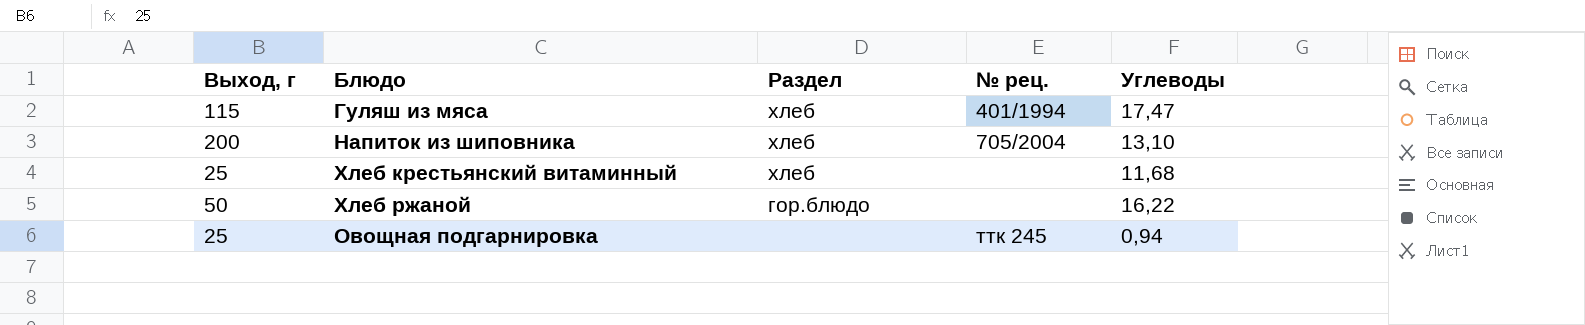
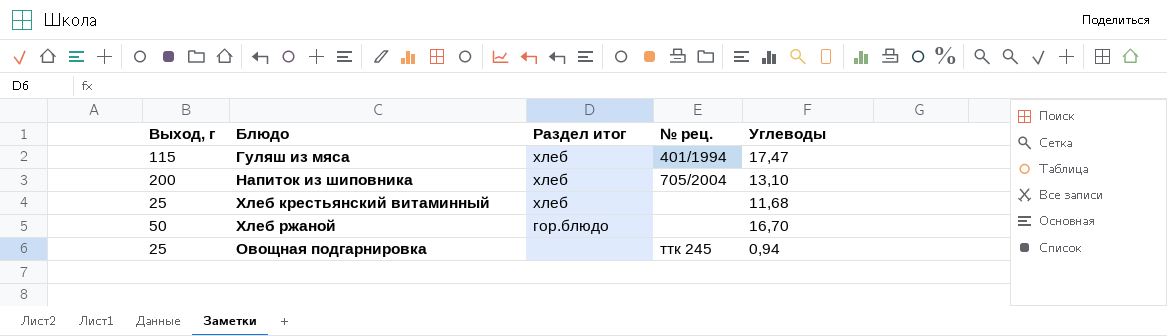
column name: Раздел -> Раздел итог
Хлеб ржаной | Углеводы: 16,22 -> 16,70

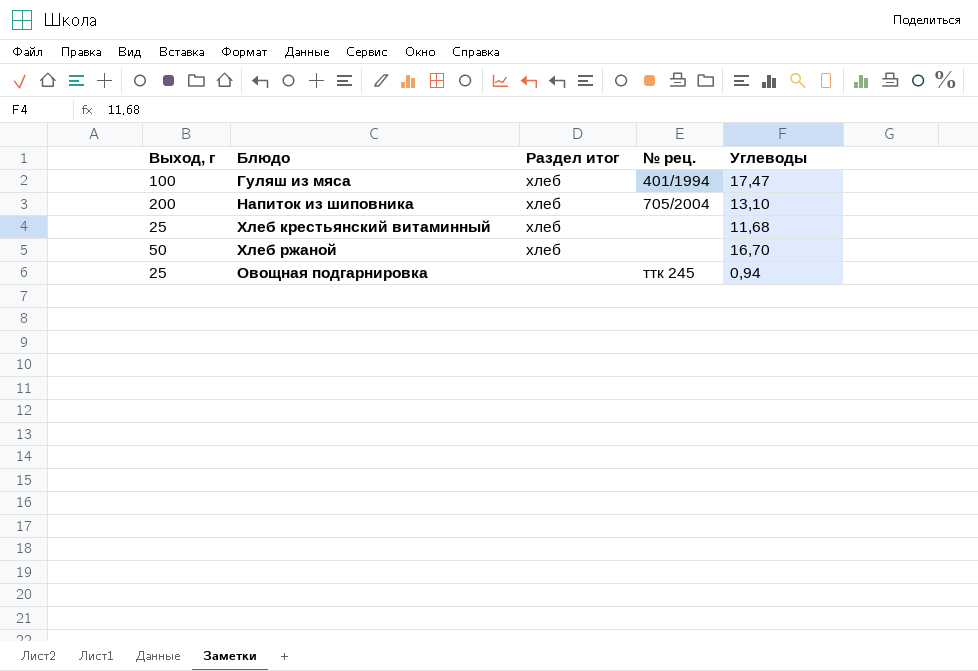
Гуляш из мяса | Выход, г: 115 -> 100
Хлеб ржаной | Раздел итог: гор.блюдо -> хлеб

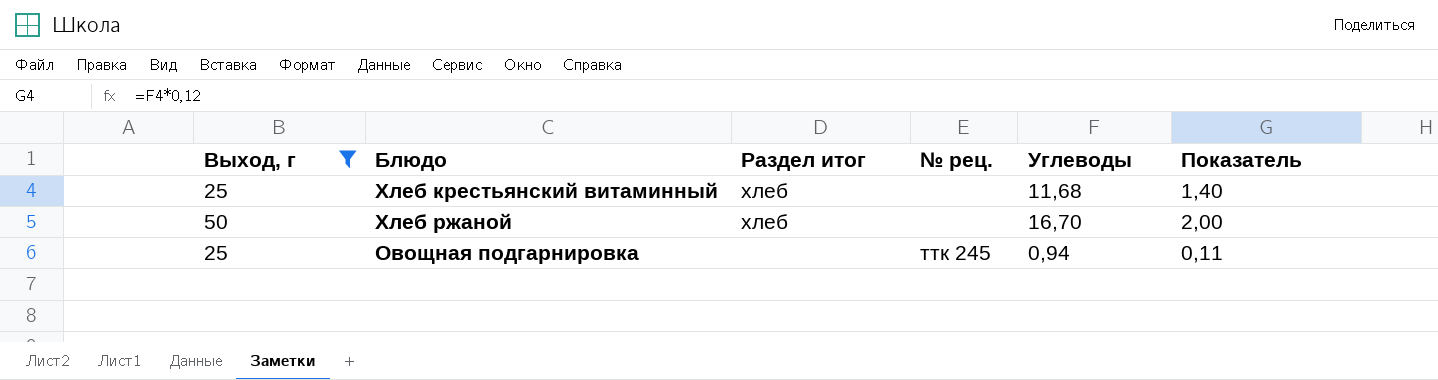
filter: none -> Выход, г <= 50
column Показатель | formula: none -> [Углеводы] * 0,12

